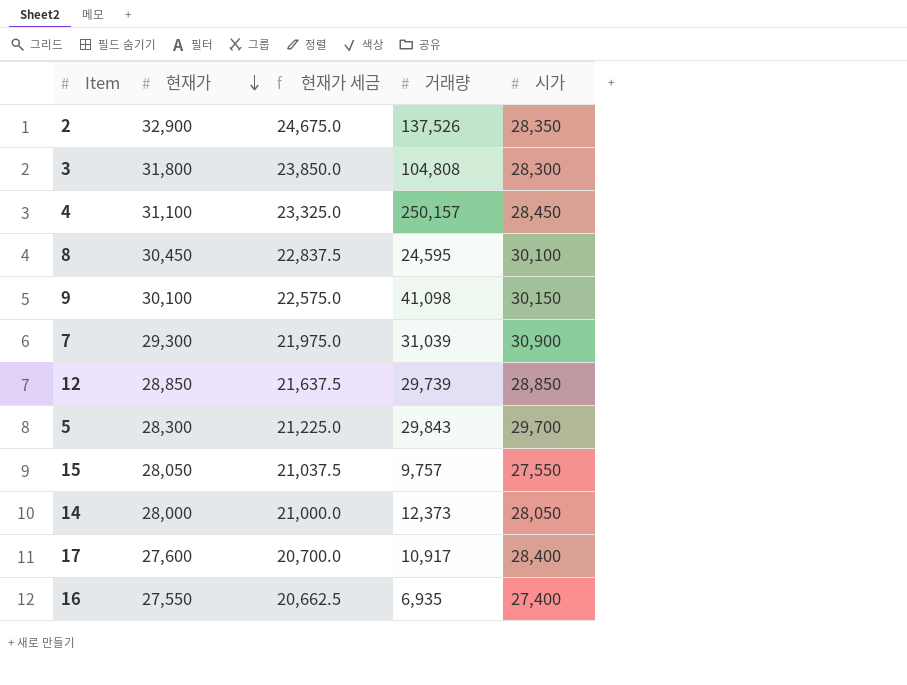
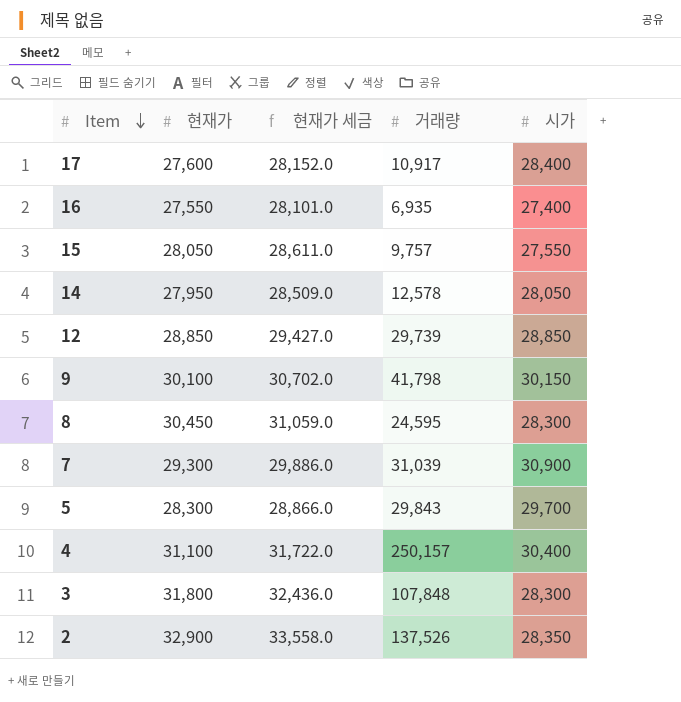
row order: 현재가 descending -> Item descending
column 현재가 세금 | formula: [현재가] * 0.75 -> [현재가] * 1.02
14 | 현재가: 28,000 -> 27,950
14 | 거래량: 12,373 -> 12,578
9 | 거래량: 41,098 -> 41,798
8 | 시가: 30,100 -> 28,300
4 | 시가: 28,450 -> 30,400
3 | 거래량: 104,808 -> 107,848

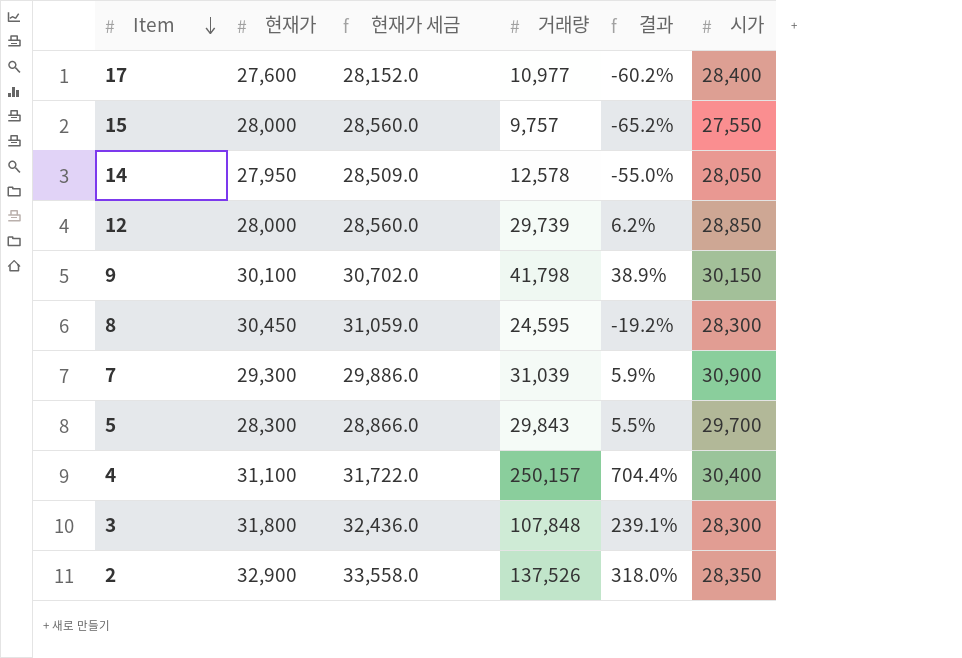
column 결과 | formula: none -> ([거래량] - [현재가]) / [현재가]
row 16: 27,550 | 28,101.0 | 6,935 | 27,400 -> none
17 | 거래량: 10,917 -> 10,977
15 | 현재가: 28,050 -> 28,000
15 | 현재가 세금: 28,611.0 -> 28,560.0
12 | 현재가: 28,850 -> 28,000
12 | 현재가 세금: 29,427.0 -> 28,560.0

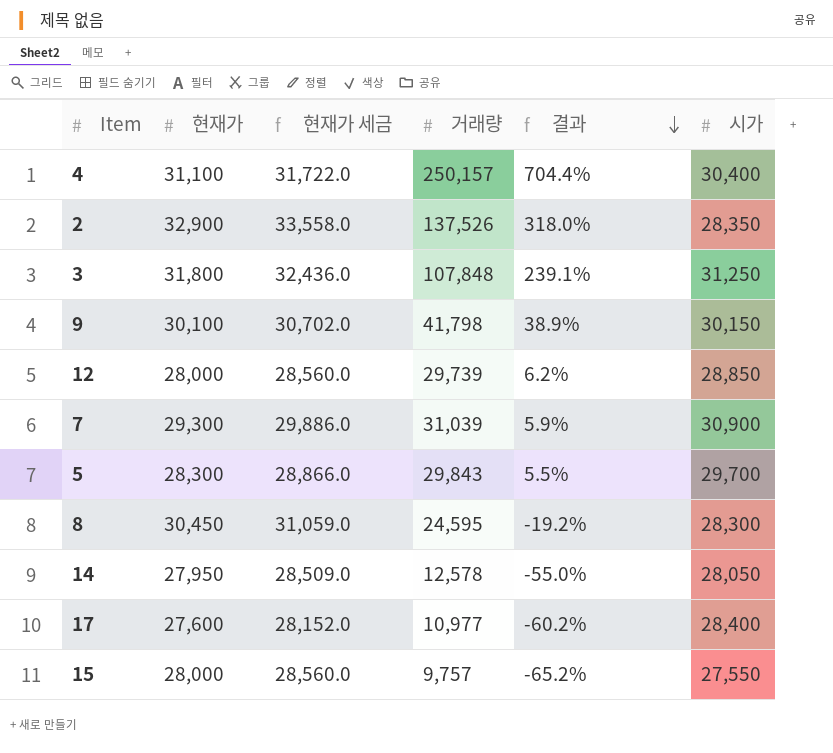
row order: Item descending -> 결과 descending
3 | 시가: 28,300 -> 31,250

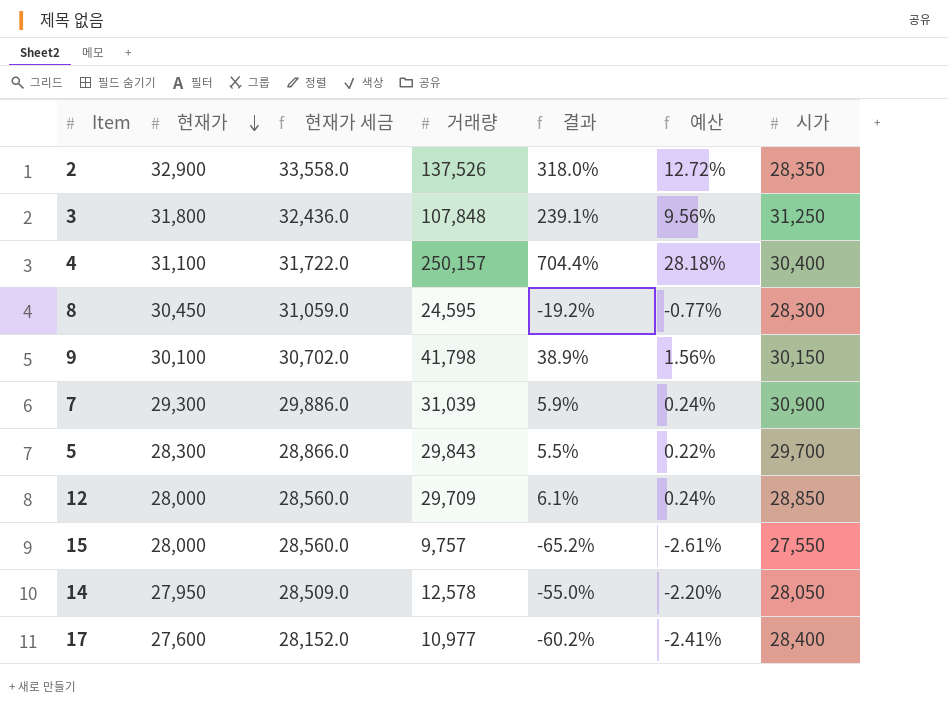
row order: 결과 descending -> 현재가 descending
column 예산 | formula: none -> [결과] * 0.04
12 | 거래량: 29,739 -> 29,709
12 | 결과: 6.2% -> 6.1%

